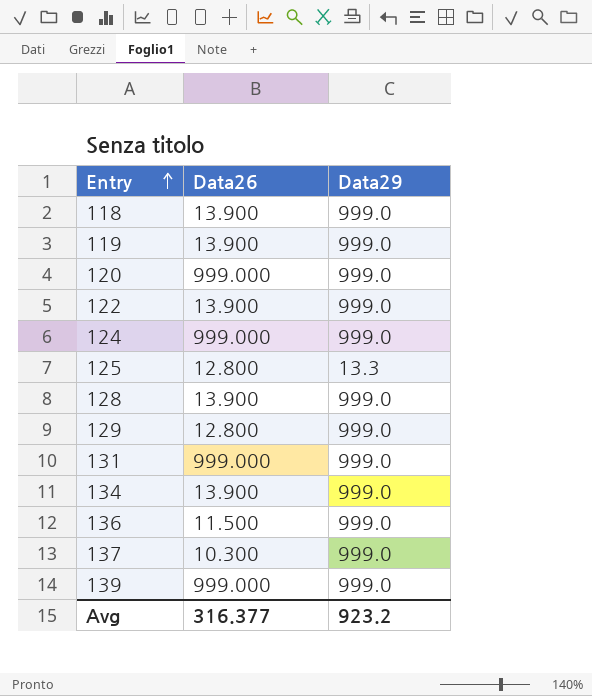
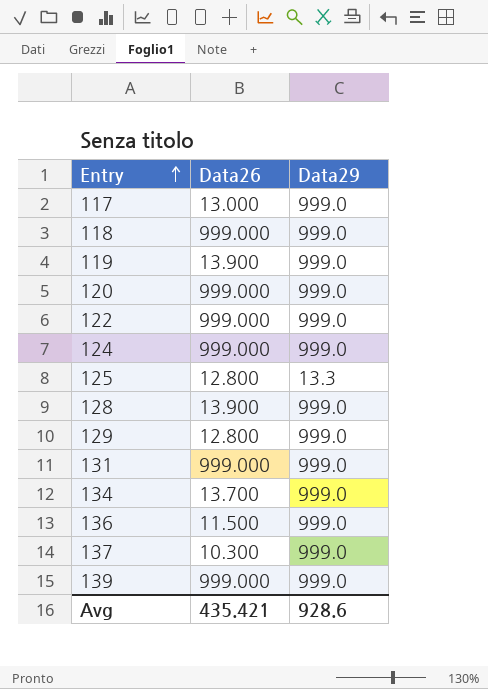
row 117: none -> 13.000 | 999.0
118 | Data26: 13.900 -> 999.000
122 | Data26: 13.900 -> 999.000
134 | Data26: 13.900 -> 13.700
Avg | Data26: 316.377 -> 435.421
Avg | Data29: 923.2 -> 928.6

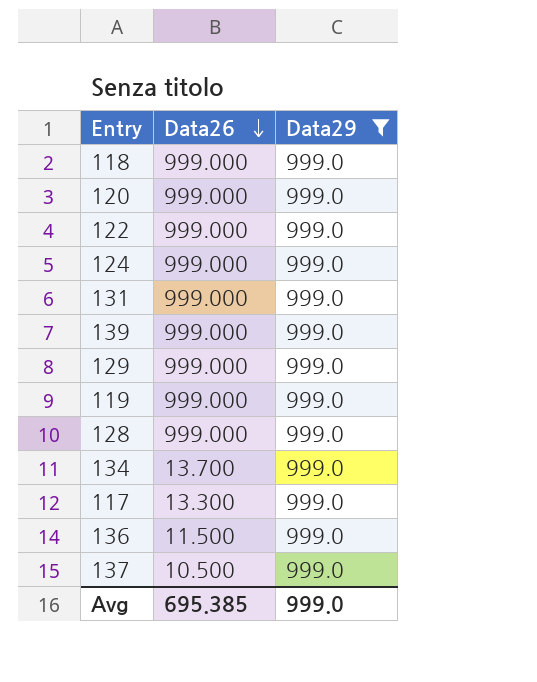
filter: none -> Data29 = 999.0
row order: Entry ascending -> Data26 descending
129 | Data26: 12.800 -> 999.000
119 | Data26: 13.900 -> 999.000
128 | Data26: 13.900 -> 999.000
117 | Data26: 13.000 -> 13.300
137 | Data26: 10.300 -> 10.500
Avg | Data26: 435.421 -> 695.385
Avg | Data29: 928.6 -> 999.0

